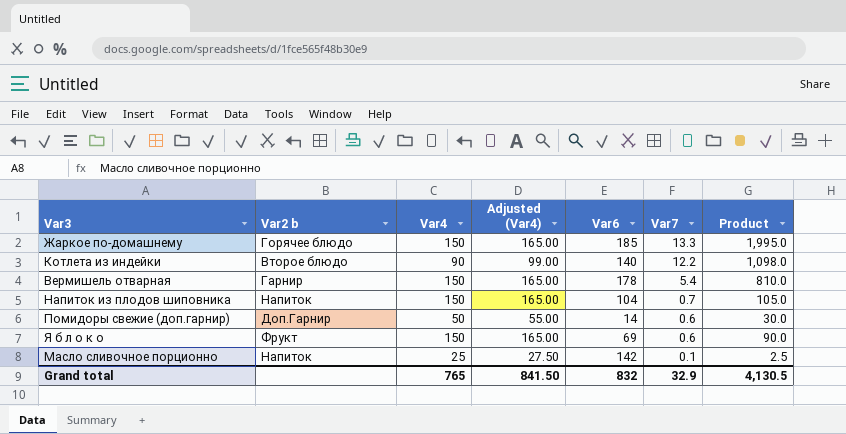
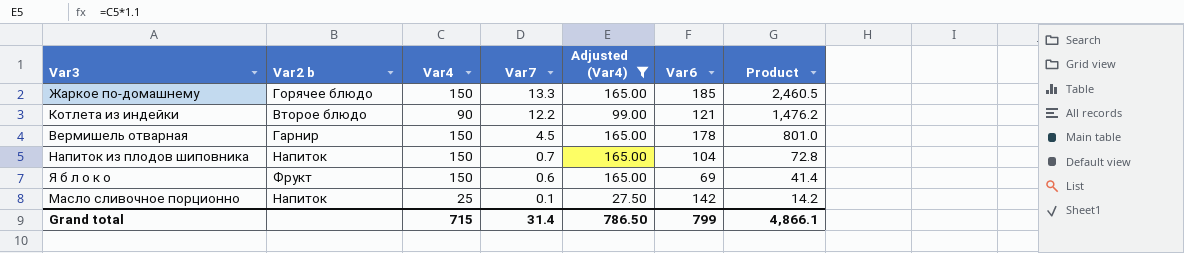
filter: none -> Adjusted (Var4) != 55.00
column Var7 | position: 6 -> 4
column Product | formula: [Var4] * [Var7] -> [Var7] * [Var6]
Котлета из индейки | Var6: 140 -> 121
Вермишель отварная | Var7: 5.4 -> 4.5
Grand total | Var4: 765 -> 715
Grand total | Var7: 32.9 -> 31.4
Grand total | Adjusted (Var4): 841.50 -> 786.50
Grand total | Var6: 832 -> 799
Grand total | Product: 4,130.5 -> 4,866.1

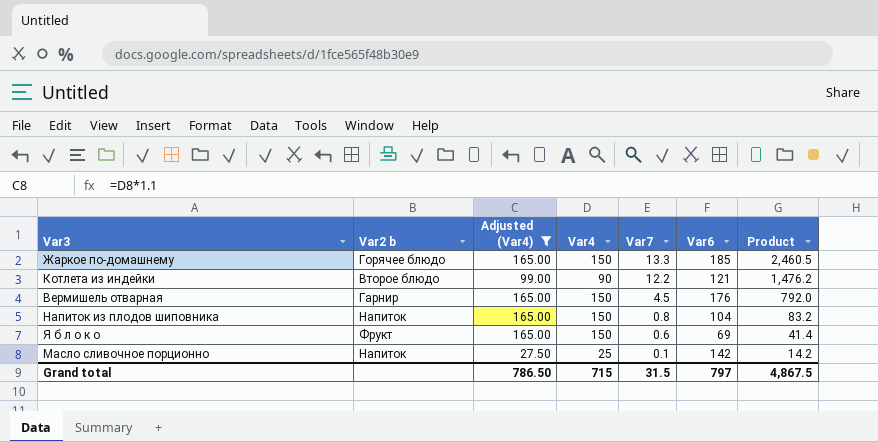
column Adjusted (Var4) | position: 5 -> 3
Вермишель отварная | Var6: 178 -> 176
Вермишель отварная | Product: 801.0 -> 792.0
Напиток из плодов шиповника | Var7: 0.7 -> 0.8
Напиток из плодов шиповника | Product: 72.8 -> 83.2
Grand total | Var7: 31.4 -> 31.5
Grand total | Var6: 799 -> 797
Grand total | Product: 4,866.1 -> 4,867.5

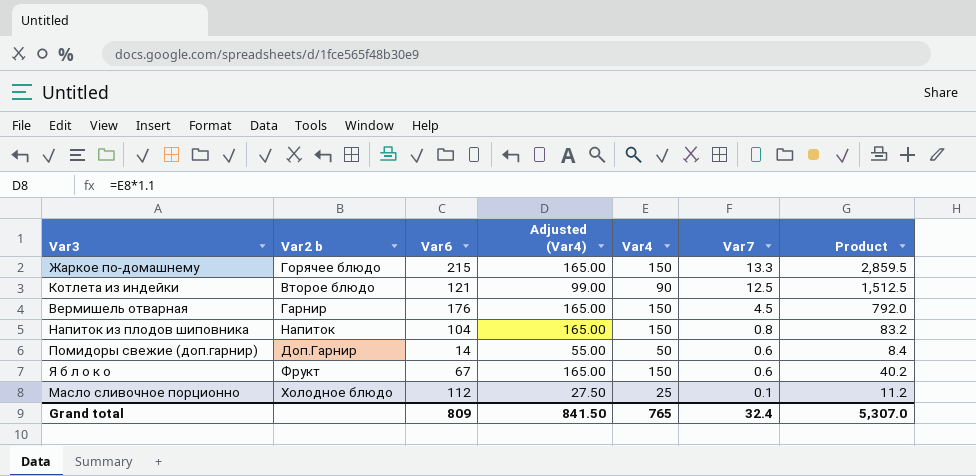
filter: Adjusted (Var4) != 55.00 -> none
column Var6 | position: 6 -> 3
Жаркое по-домашнему | Var6: 185 -> 215
Жаркое по-домашнему | Product: 2,460.5 -> 2,859.5
Котлета из индейки | Var7: 12.2 -> 12.5
Котлета из индейки | Product: 1,476.2 -> 1,512.5
Я б л о к о | Var6: 69 -> 67
Я б л о к о | Product: 41.4 -> 40.2
Масло сливочное порционно | Var2 b: Напиток -> Холодное блюдо
Масло сливочное порционно | Var6: 142 -> 112
Масло сливочное порционно | Product: 14.2 -> 11.2
Grand total | Var6: 797 -> 809
Grand total | Adjusted (Var4): 786.50 -> 841.50
Grand total | Var4: 715 -> 765
Grand total | Var7: 31.5 -> 32.4
Grand total | Product: 4,867.5 -> 5,307.0

